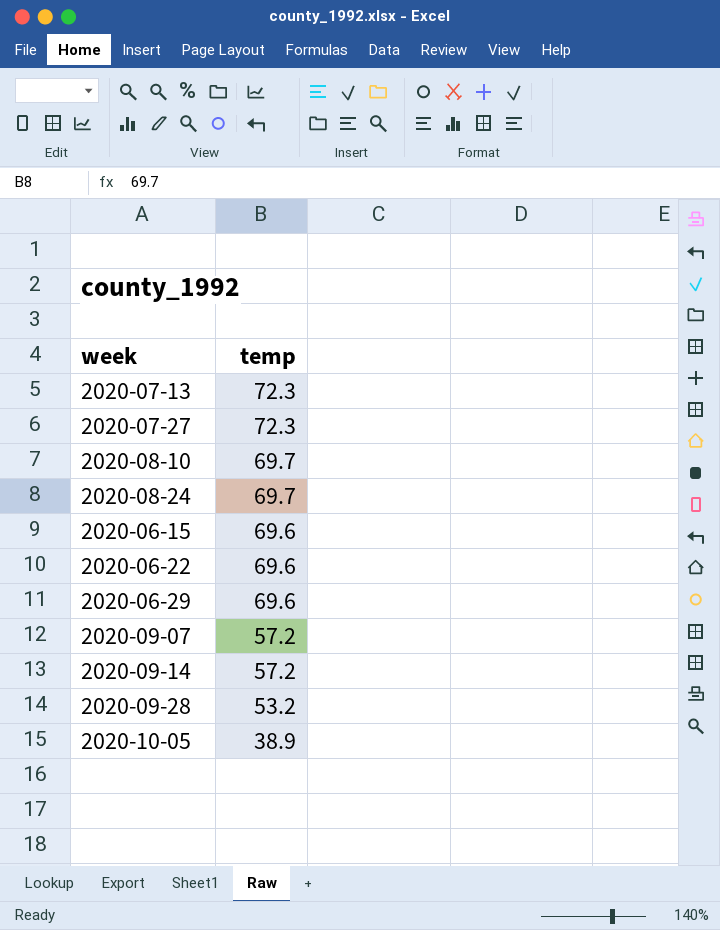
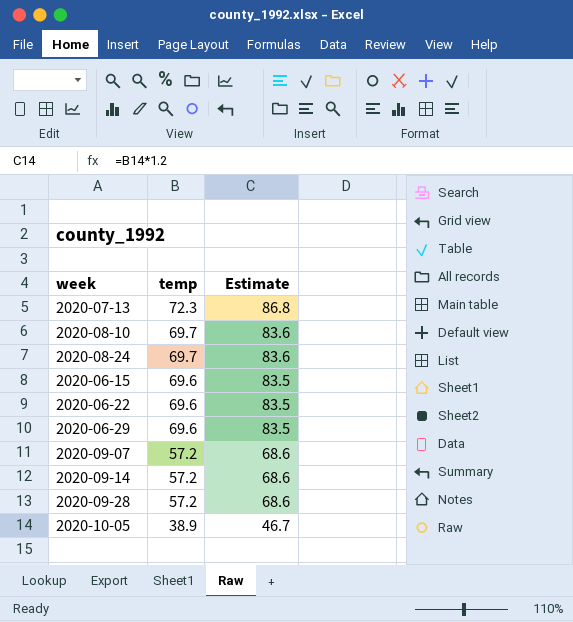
column Estimate | formula: none -> [temp] * 1.2
row 2020-07-27: 72.3 -> none
2020-09-28 | temp: 53.2 -> 57.2

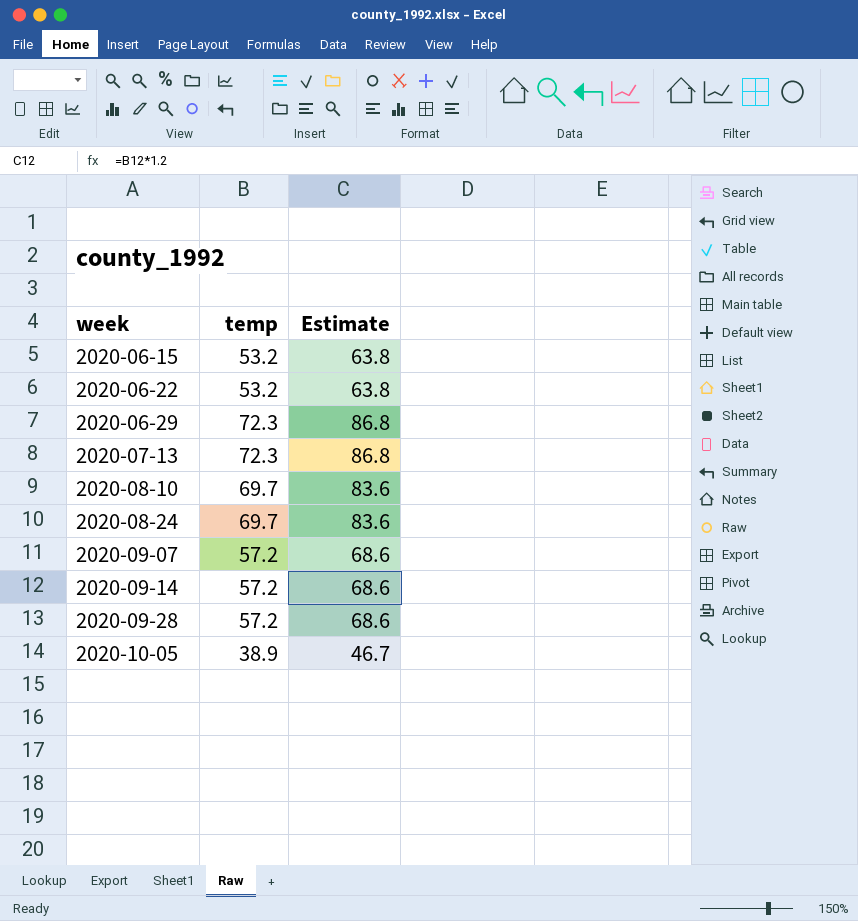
row order: temp descending -> week ascending
2020-06-15 | temp: 69.6 -> 53.2
2020-06-15 | Estimate: 83.5 -> 63.8
2020-06-22 | temp: 69.6 -> 53.2
2020-06-22 | Estimate: 83.5 -> 63.8
2020-06-29 | temp: 69.6 -> 72.3
2020-06-29 | Estimate: 83.5 -> 86.8

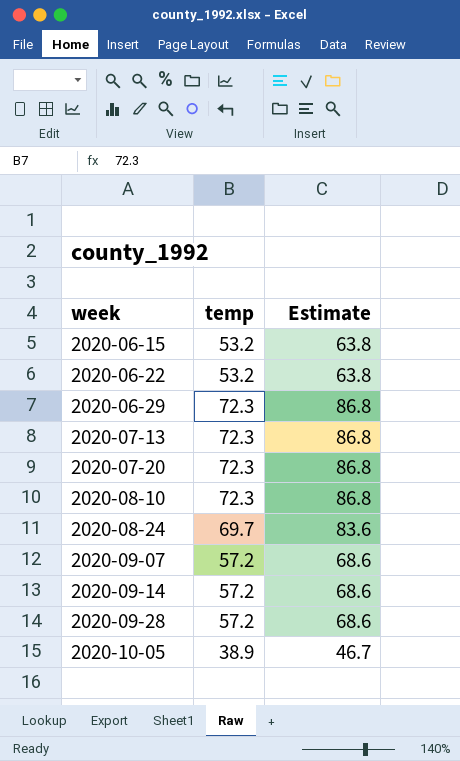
row 2020-07-20: none -> 72.3 | 86.8
2020-08-10 | temp: 69.7 -> 72.3
2020-08-10 | Estimate: 83.6 -> 86.8

